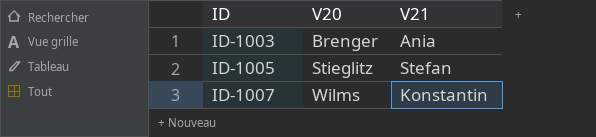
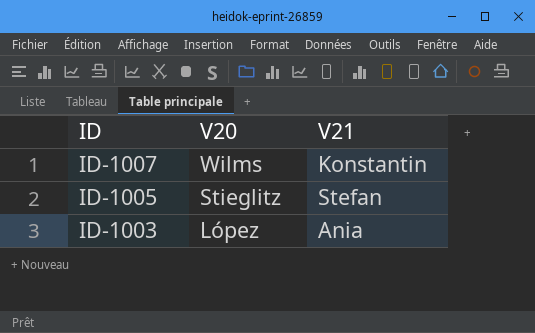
row order: ID ascending -> ID descending
ID-1003 | V20: Brenger -> López

